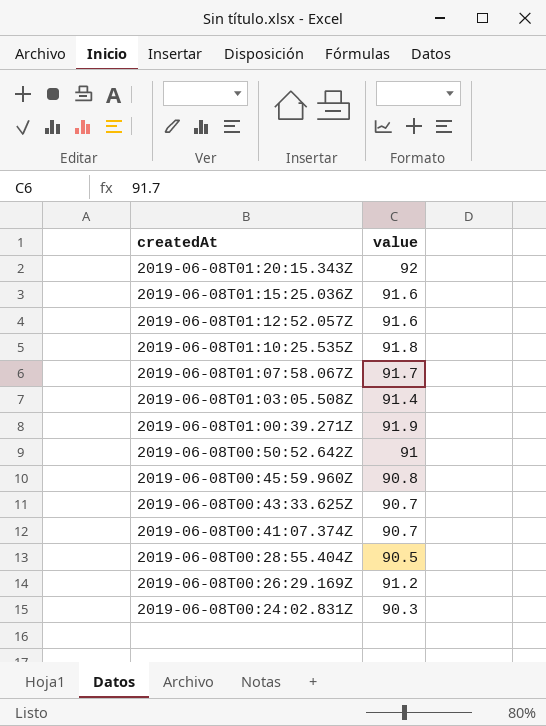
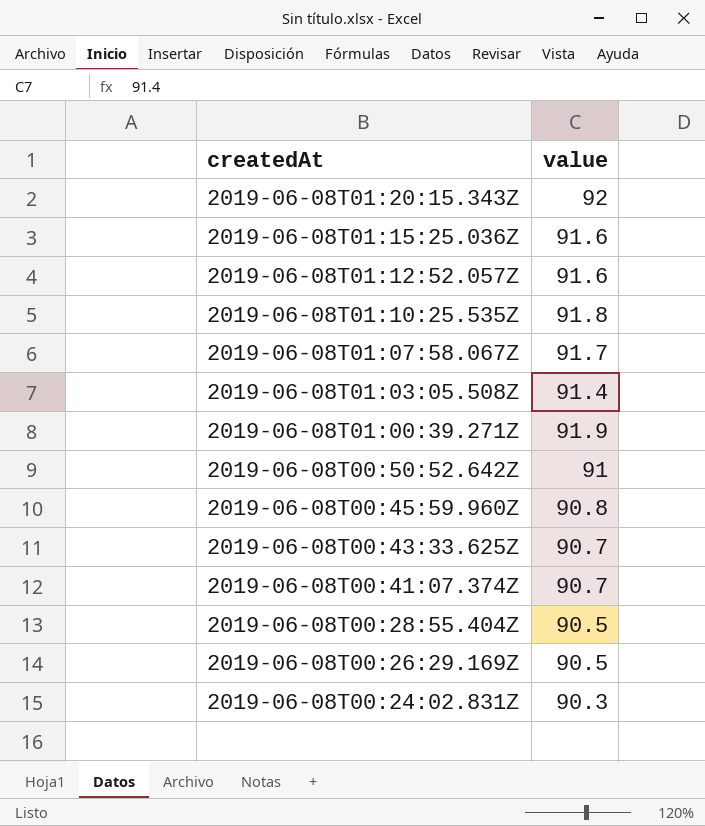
2019-06-08T00:26:29.169Z | value: 91.2 -> 90.5

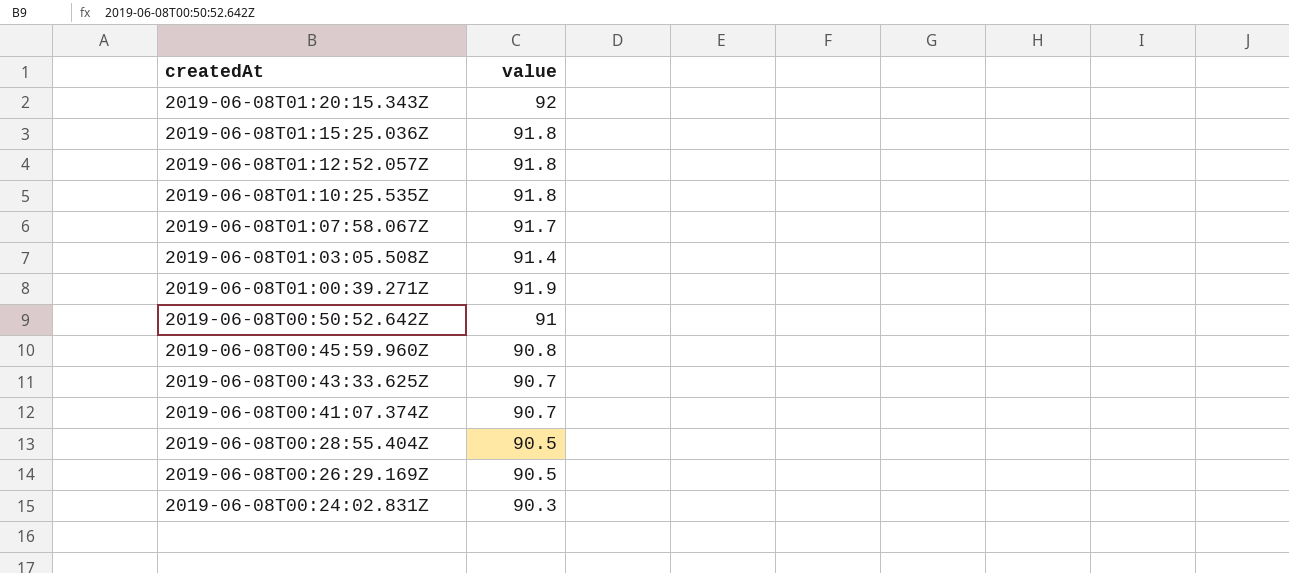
2019-06-08T01:15:25.036Z | value: 91.6 -> 91.8
2019-06-08T01:12:52.057Z | value: 91.6 -> 91.8

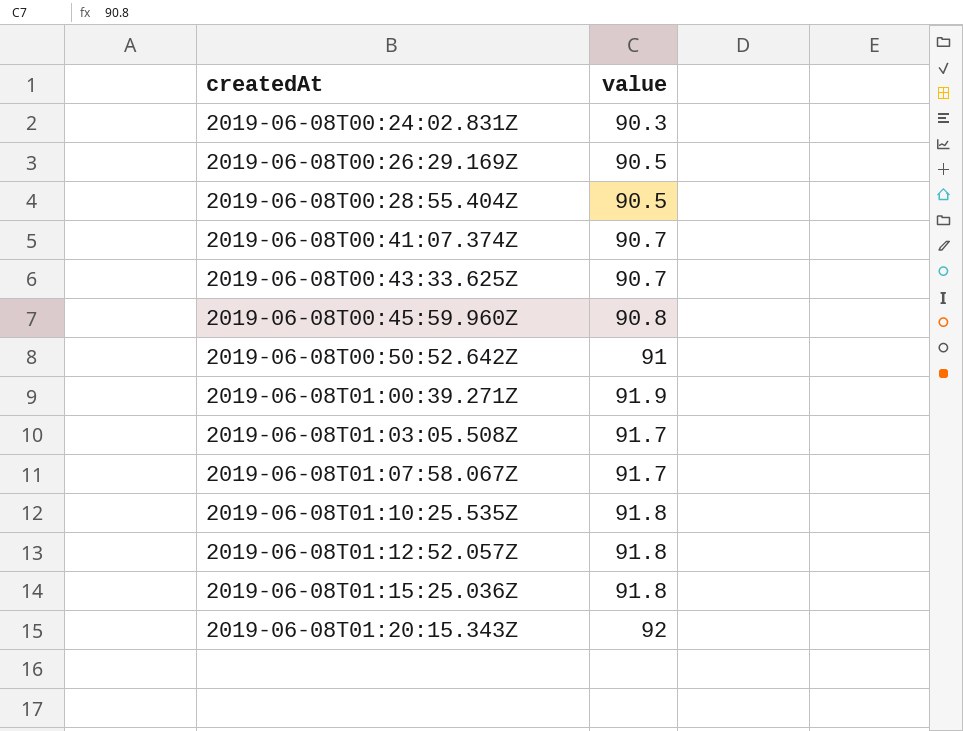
row order: createdAt descending -> createdAt ascending
2019-06-08T01:03:05.508Z | value: 91.4 -> 91.7

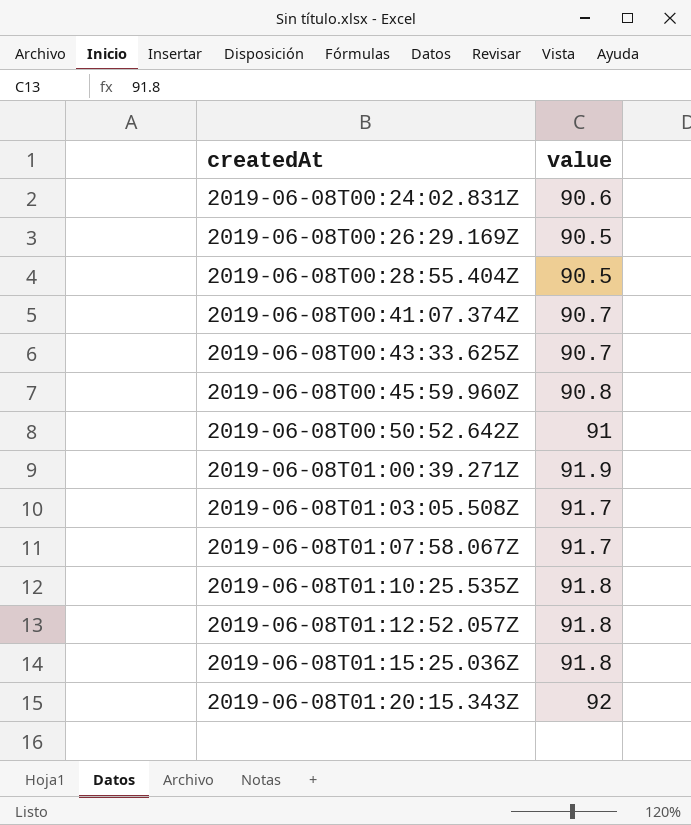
2019-06-08T00:24:02.831Z | value: 90.3 -> 90.6

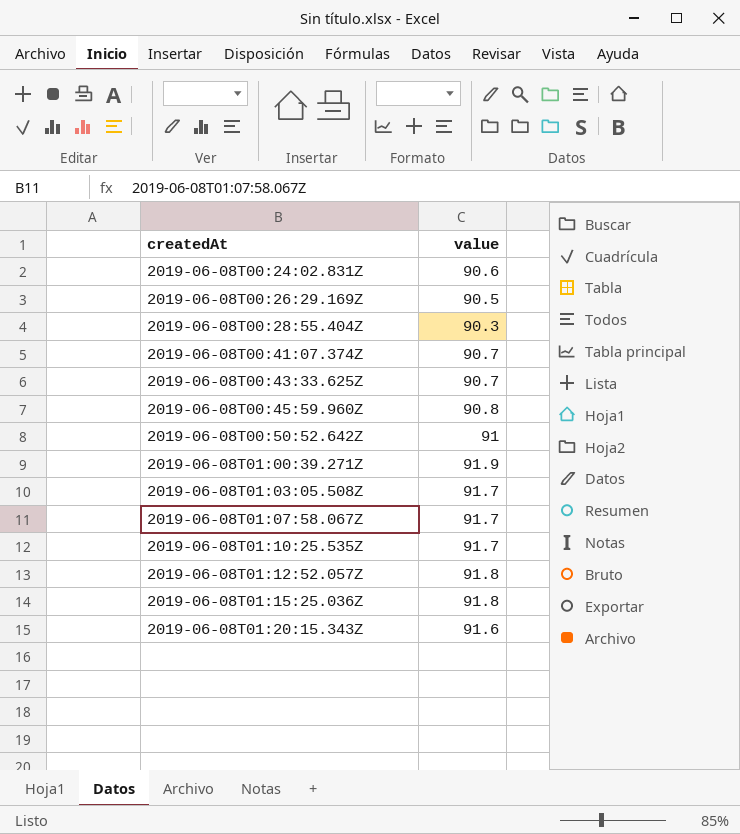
2019-06-08T00:28:55.404Z | value: 90.5 -> 90.3
2019-06-08T01:10:25.535Z | value: 91.8 -> 91.7
2019-06-08T01:20:15.343Z | value: 92 -> 91.6

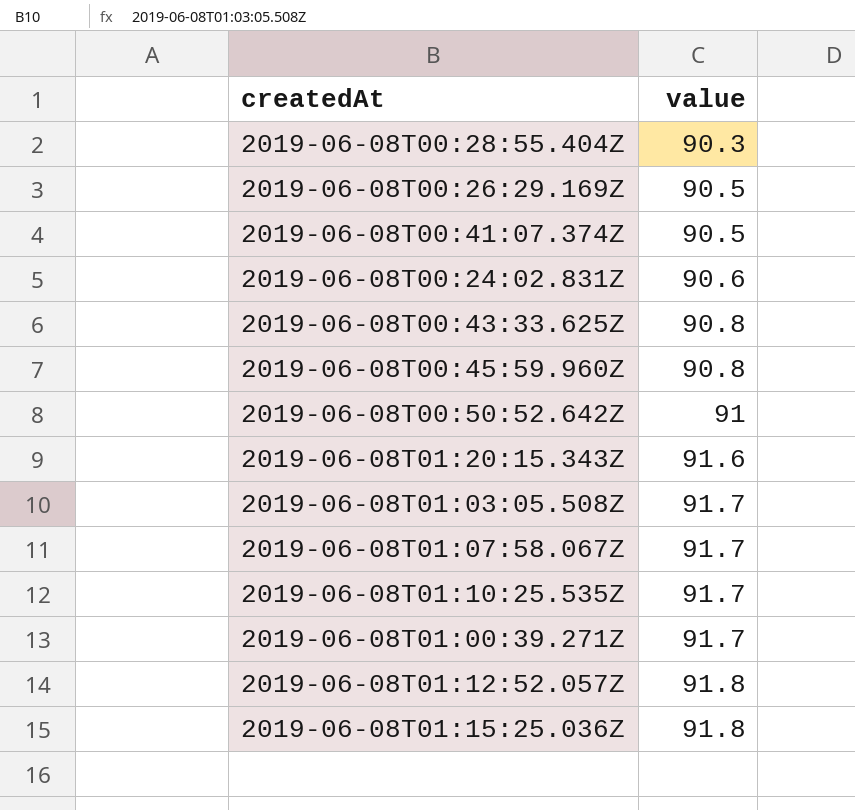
row order: createdAt ascending -> value ascending
2019-06-08T00:41:07.374Z | value: 90.7 -> 90.5
2019-06-08T00:43:33.625Z | value: 90.7 -> 90.8
2019-06-08T01:00:39.271Z | value: 91.9 -> 91.7

